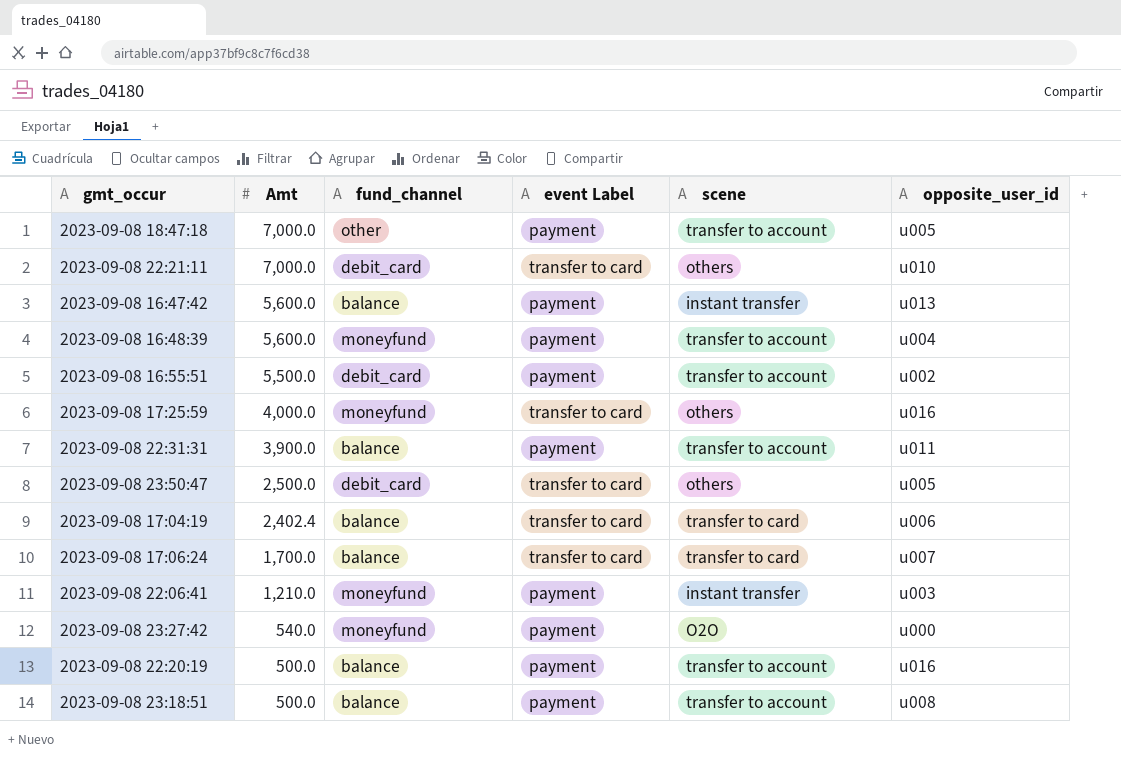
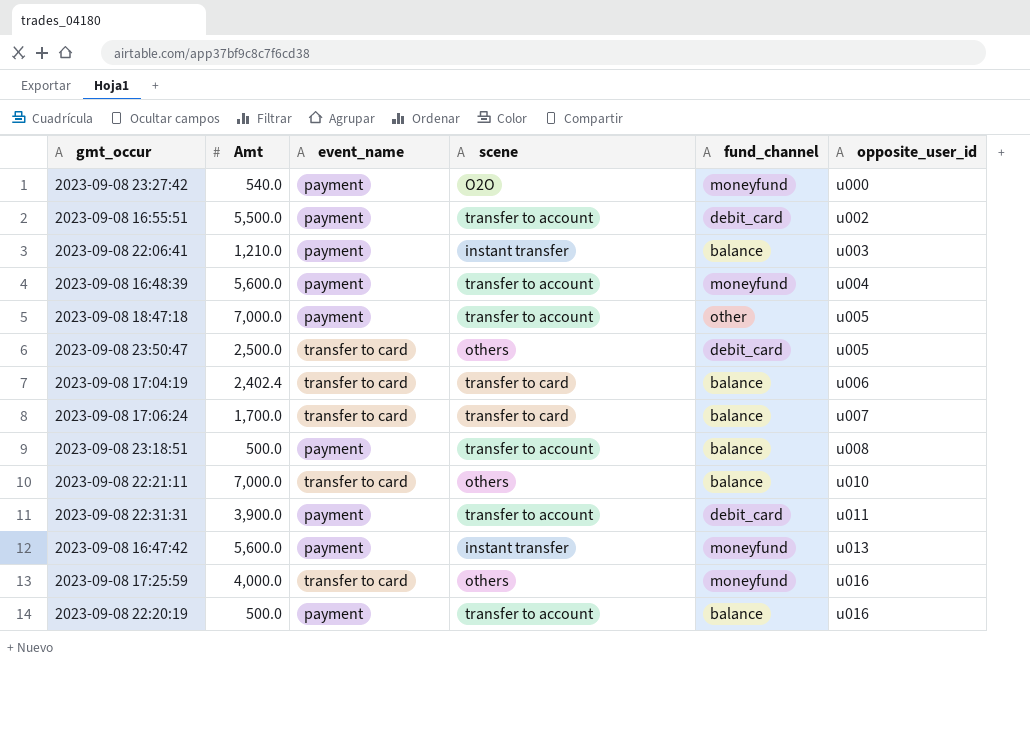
row order: Amt descending -> opposite_user_id ascending
column name: event Label -> event_name
column fund_channel | position: 3 -> 5
2023-09-08 22:06:41 | fund_channel: moneyfund -> balance
2023-09-08 22:21:11 | fund_channel: debit_card -> balance
2023-09-08 22:31:31 | fund_channel: balance -> debit_card
2023-09-08 16:47:42 | fund_channel: balance -> moneyfund

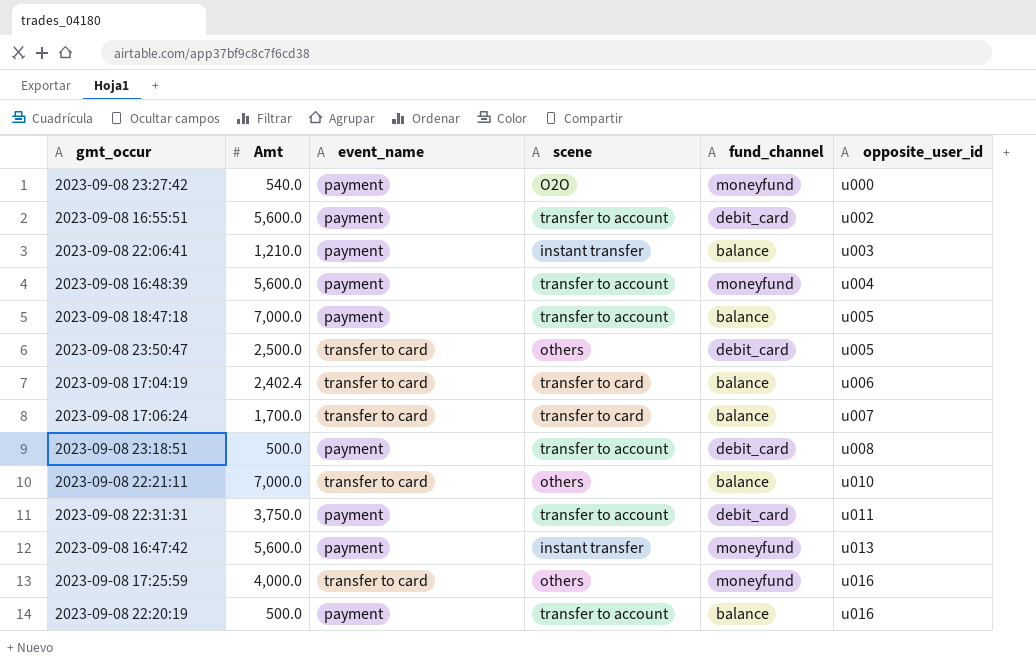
2023-09-08 16:55:51 | Amt: 5,500.0 -> 5,600.0
2023-09-08 18:47:18 | fund_channel: other -> balance
2023-09-08 23:18:51 | fund_channel: balance -> debit_card
2023-09-08 22:31:31 | Amt: 3,900.0 -> 3,750.0

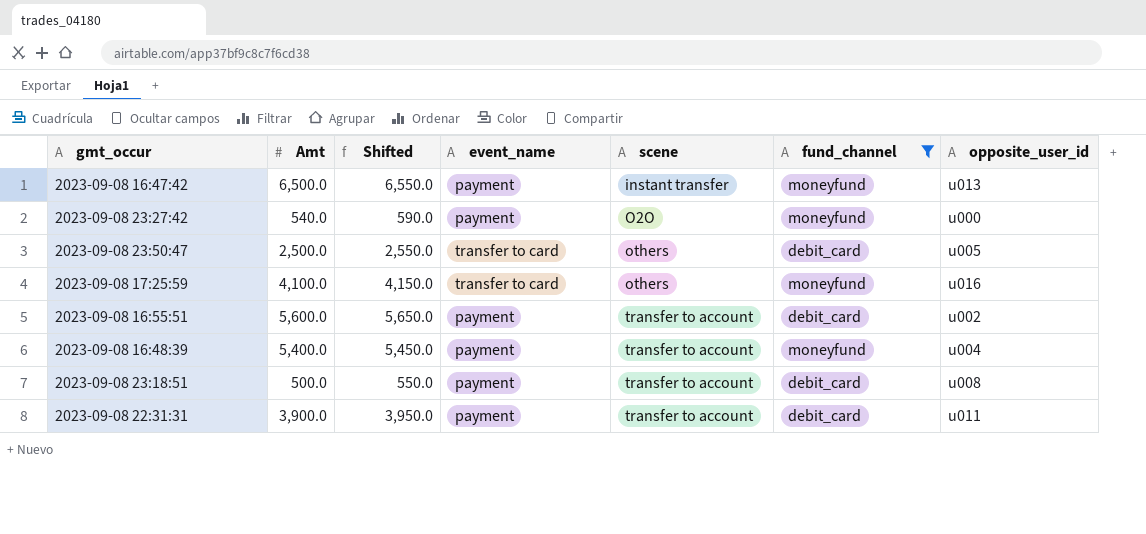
filter: none -> fund_channel != balance
row order: opposite_user_id ascending -> scene ascending
column Shifted | formula: none -> [Amt] + 50
2023-09-08 16:47:42 | Amt: 5,600.0 -> 6,500.0
2023-09-08 17:25:59 | Amt: 4,000.0 -> 4,100.0
2023-09-08 16:48:39 | Amt: 5,600.0 -> 5,400.0
2023-09-08 22:31:31 | Amt: 3,750.0 -> 3,900.0

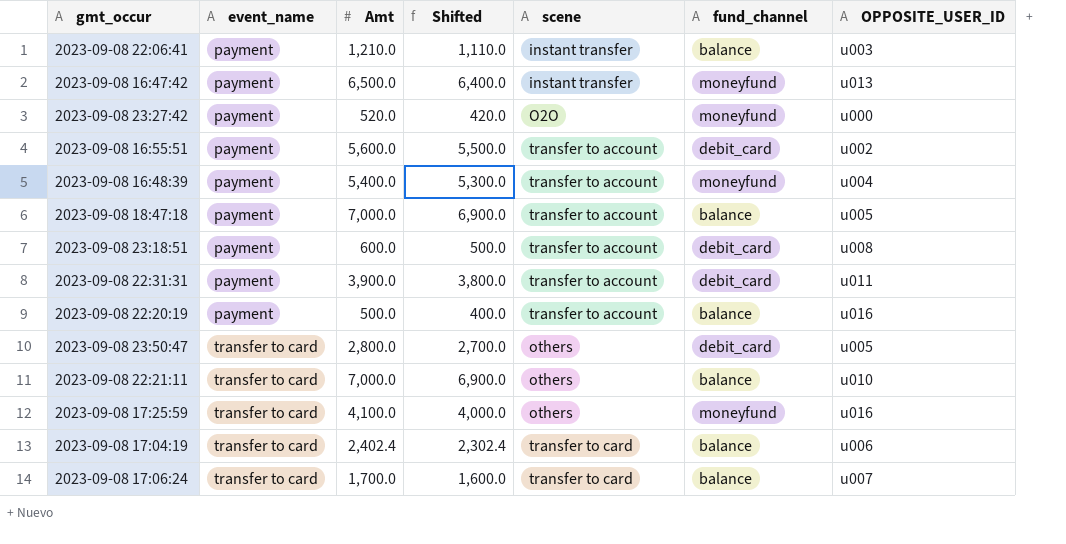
filter: fund_channel != balance -> none
row order: scene ascending -> event_name ascending
column event_name | position: 4 -> 2
column Shifted | formula: [Amt] + 50 -> [Amt] - 100
column name: opposite_user_id -> OPPOSITE_USER_ID
2023-09-08 23:27:42 | Amt: 540.0 -> 520.0
2023-09-08 23:18:51 | Amt: 500.0 -> 600.0
2023-09-08 23:50:47 | Amt: 2,500.0 -> 2,800.0

